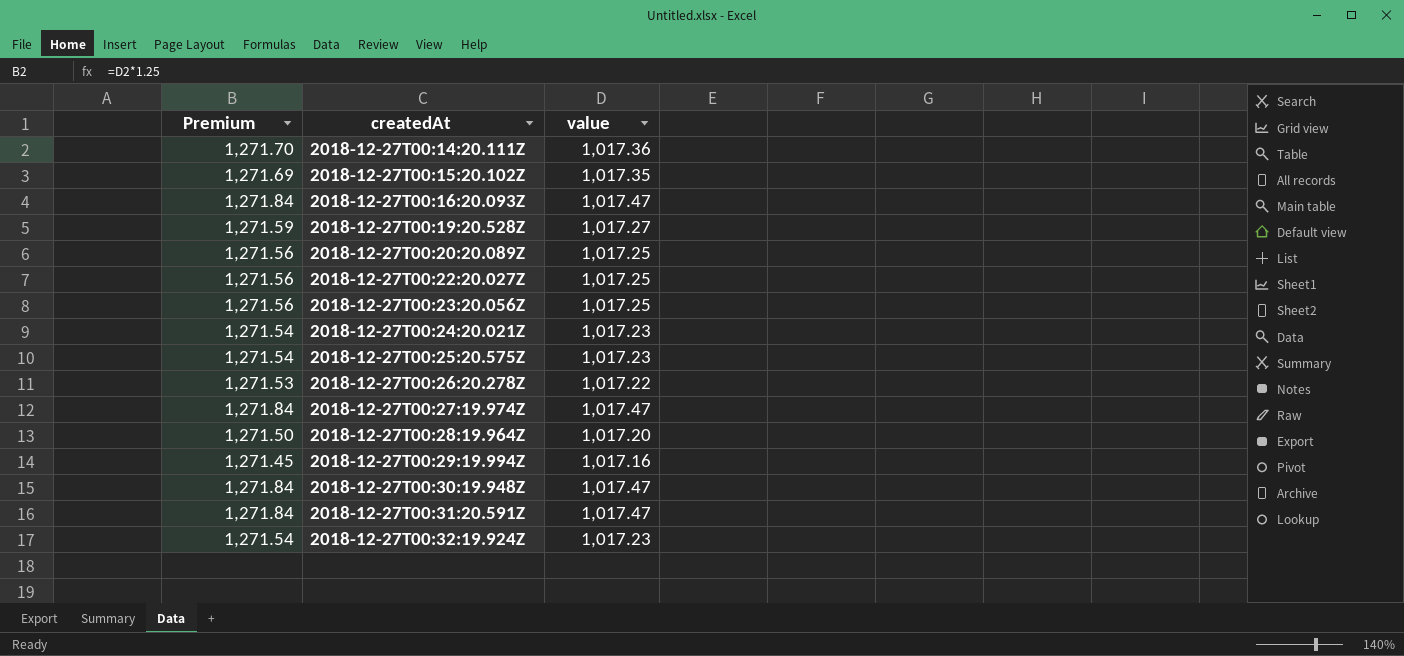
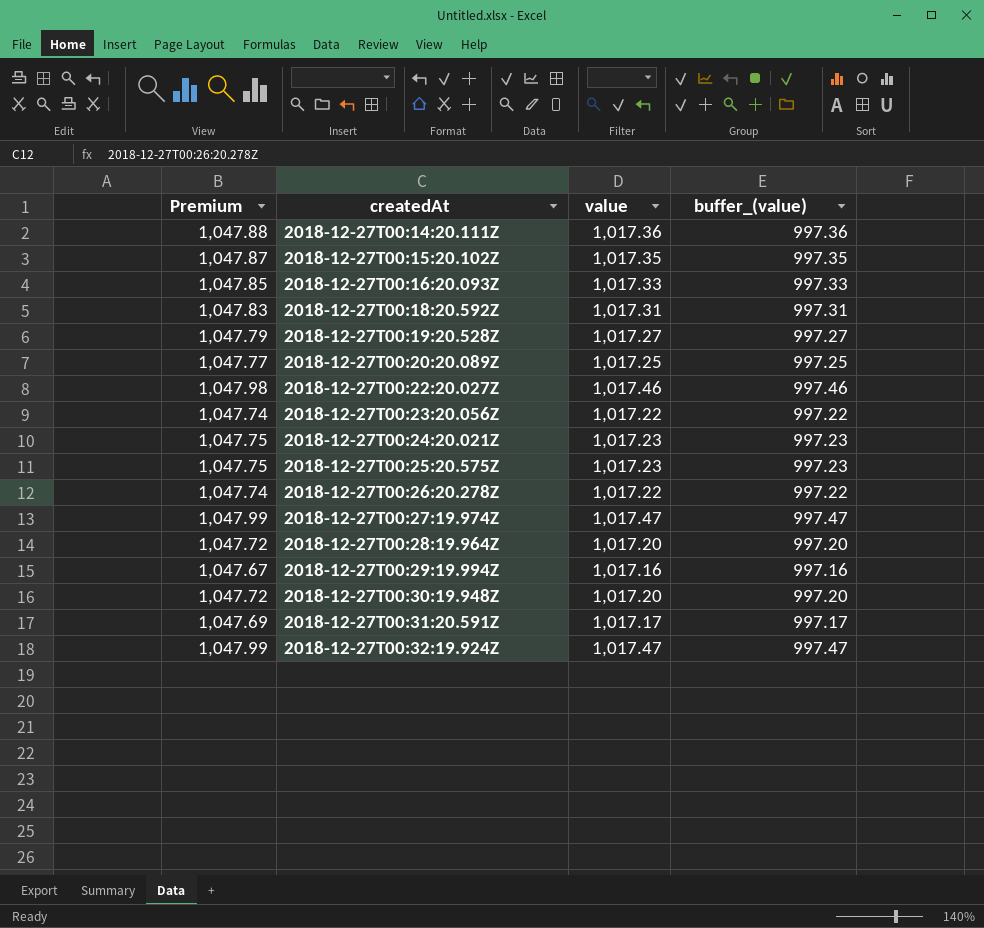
column Premium | formula: [value] * 1.25 -> [value] * 1.03
column buffer_(value) | formula: none -> [value] - 20
2018-12-27T00:16:20.093Z | value: 1,017.47 -> 1,017.33
row 2018-12-27T00:18:20.592Z: none -> 1,047.83 | 1,017.31 | 997.31
2018-12-27T00:22:20.027Z | value: 1,017.25 -> 1,017.46
2018-12-27T00:23:20.056Z | value: 1,017.25 -> 1,017.22
2018-12-27T00:30:19.948Z | value: 1,017.47 -> 1,017.20
2018-12-27T00:31:20.591Z | value: 1,017.47 -> 1,017.17
2018-12-27T00:32:19.924Z | value: 1,017.23 -> 1,017.47

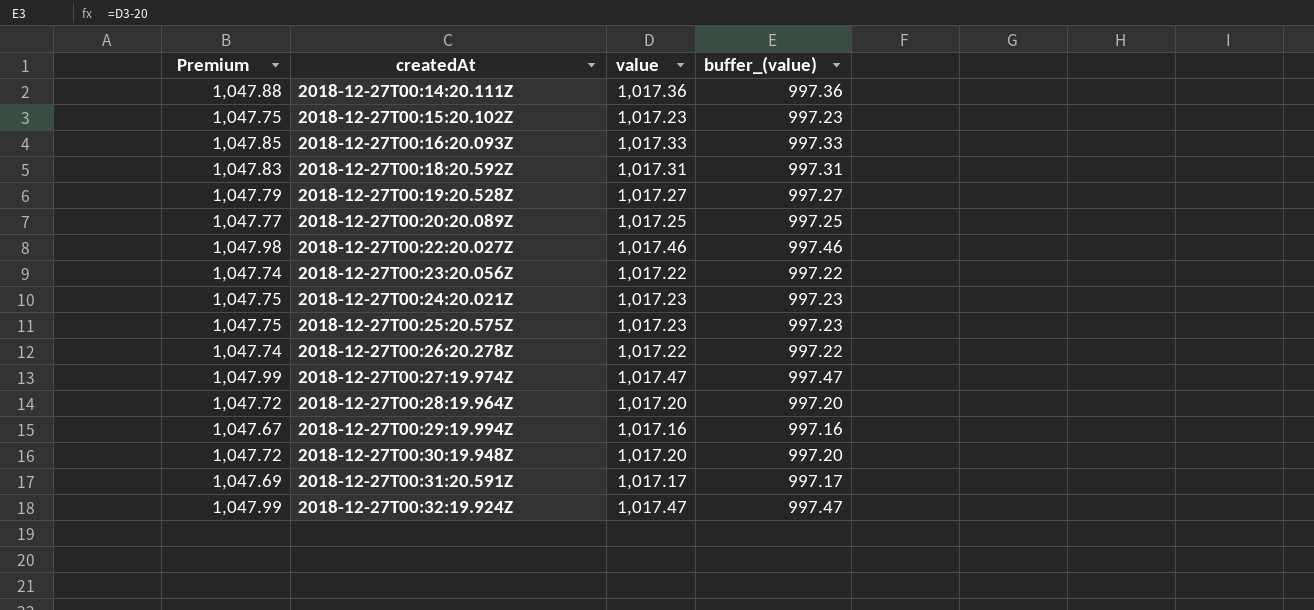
2018-12-27T00:15:20.102Z | Premium: 1,047.87 -> 1,047.75
2018-12-27T00:15:20.102Z | value: 1,017.35 -> 1,017.23
2018-12-27T00:15:20.102Z | buffer_(value): 997.35 -> 997.23

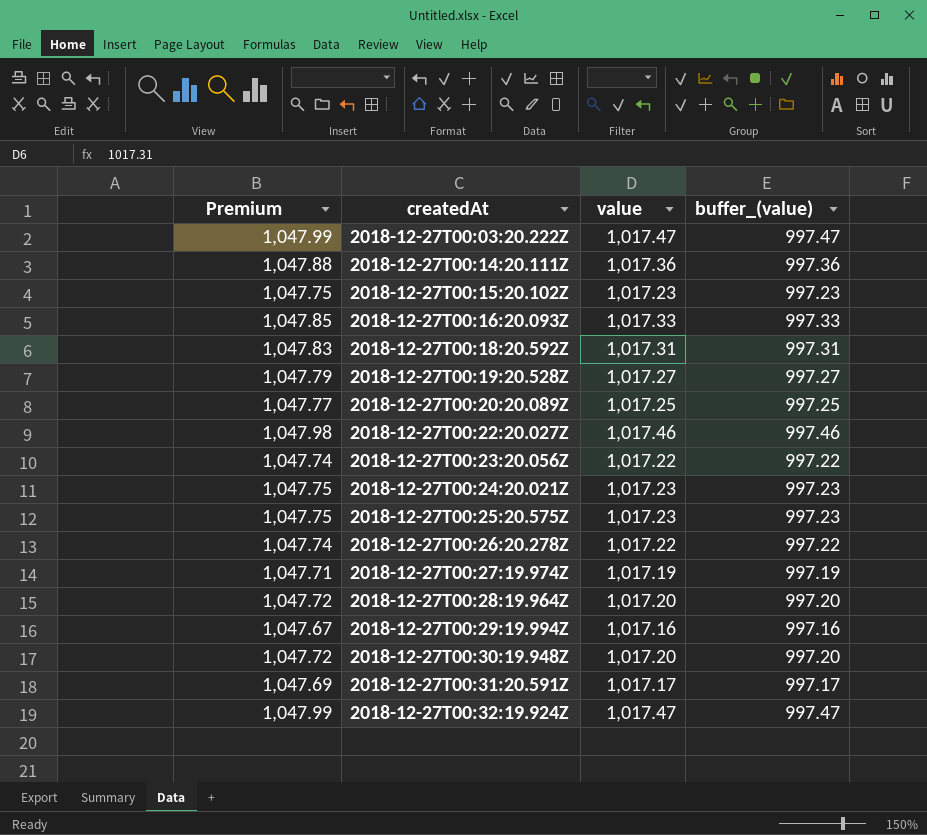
row 2018-12-27T00:03:20.222Z: none -> 1,047.99 | 1,017.47 | 997.47
2018-12-27T00:27:19.974Z | Premium: 1,047.99 -> 1,047.71
2018-12-27T00:27:19.974Z | value: 1,017.47 -> 1,017.19
2018-12-27T00:27:19.974Z | buffer_(value): 997.47 -> 997.19

